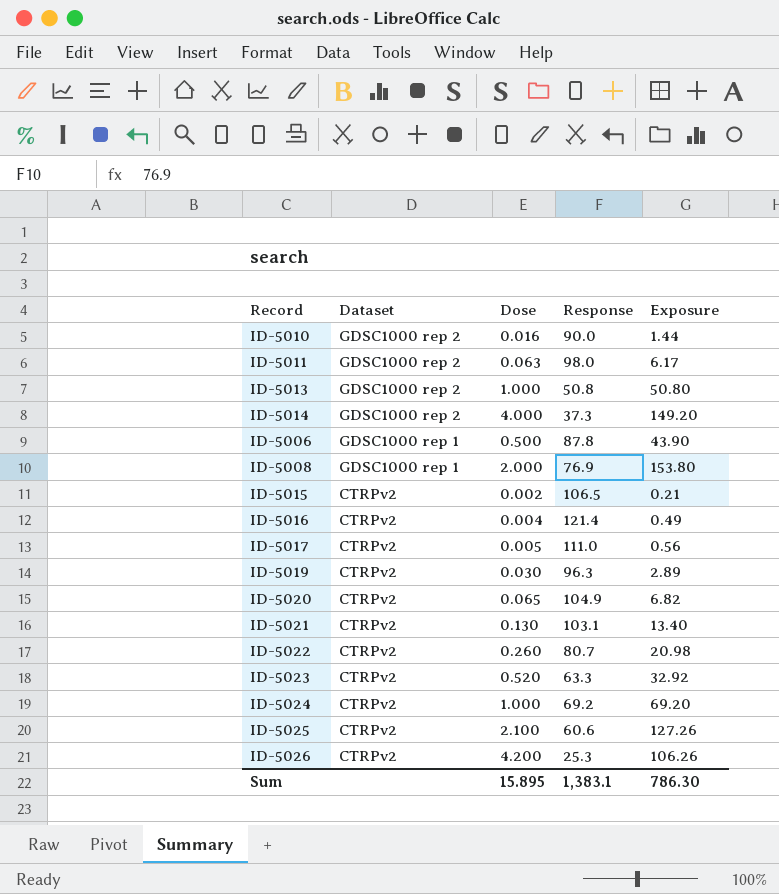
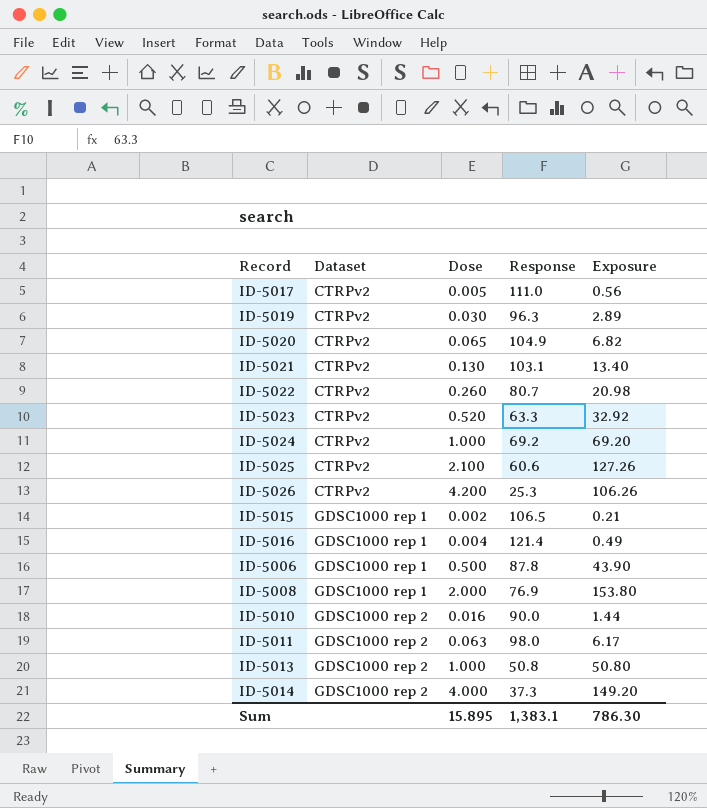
row order: Dataset descending -> Dataset ascending
ID-5015 | Dataset: CTRPv2 -> GDSC1000 rep 1
ID-5016 | Dataset: CTRPv2 -> GDSC1000 rep 1

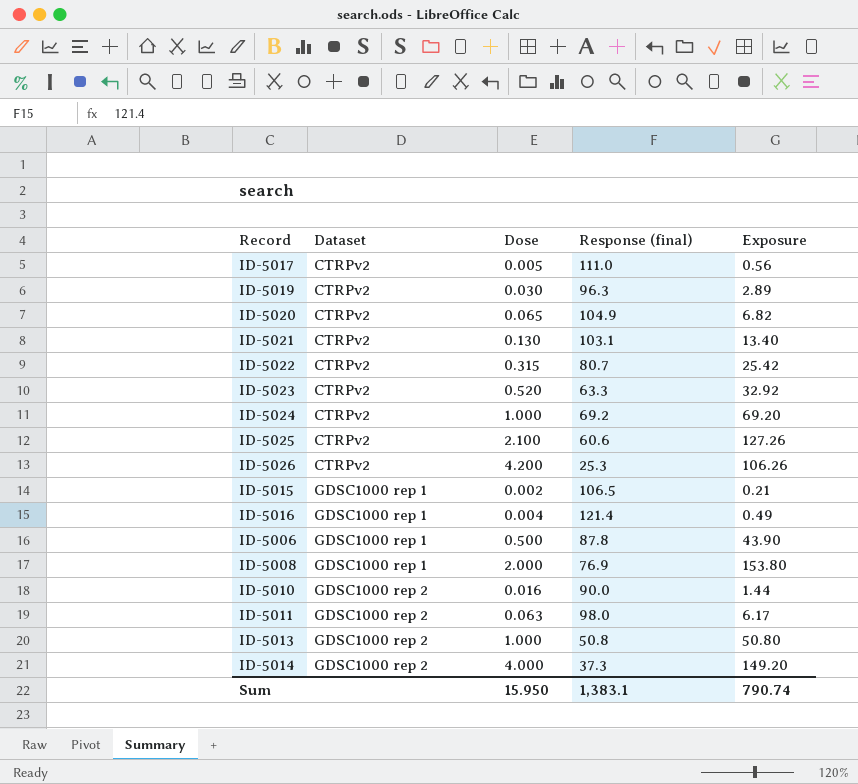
column name: Response -> Response (final)
ID-5022 | Dose: 0.260 -> 0.315
ID-5022 | Exposure: 20.98 -> 25.42
Sum | Dose: 15.895 -> 15.950
Sum | Exposure: 786.30 -> 790.74

